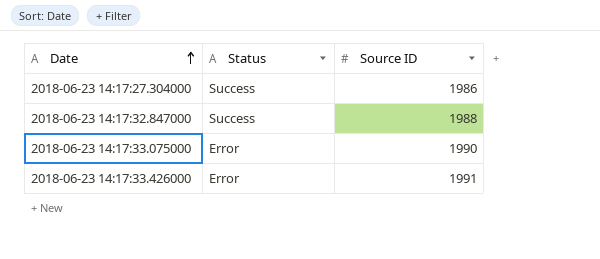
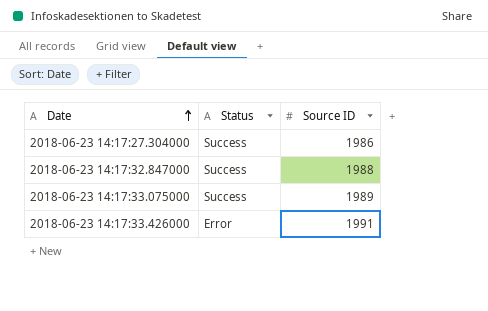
2018-06-23 14:17:33.075000 | Status: Error -> Success
2018-06-23 14:17:33.075000 | Source ID: 1990 -> 1989

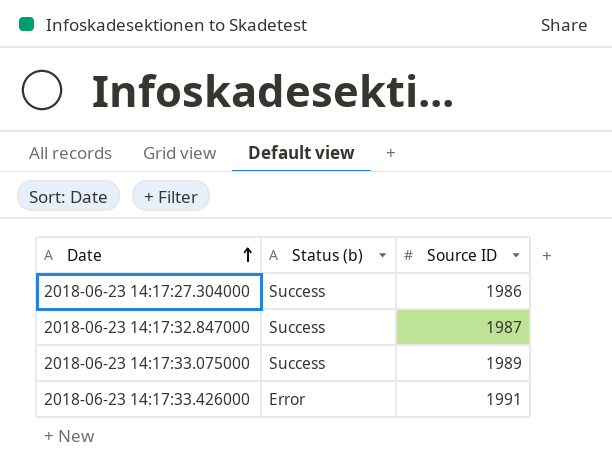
column name: Status -> Status (b)
2018-06-23 14:17:32.847000 | Source ID: 1988 -> 1987

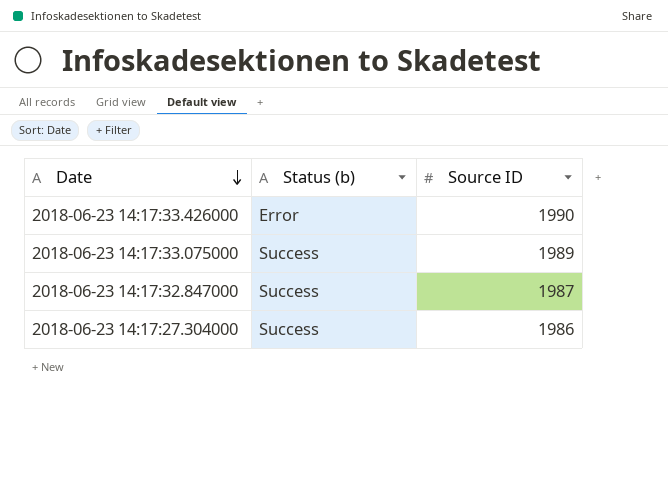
row order: Date ascending -> Date descending
2018-06-23 14:17:33.426000 | Source ID: 1991 -> 1990

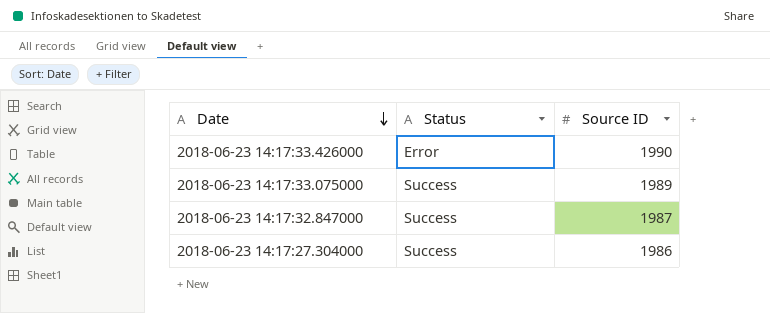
column name: Status (b) -> Status

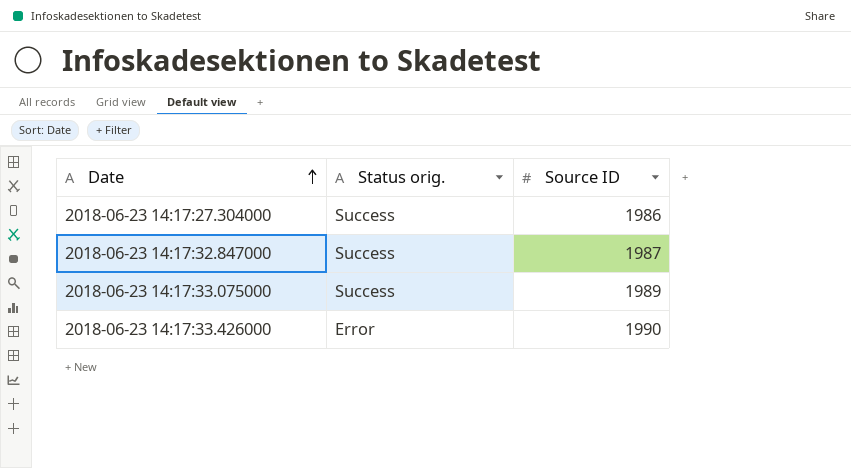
row order: Date descending -> Date ascending
column name: Status -> Status orig.

